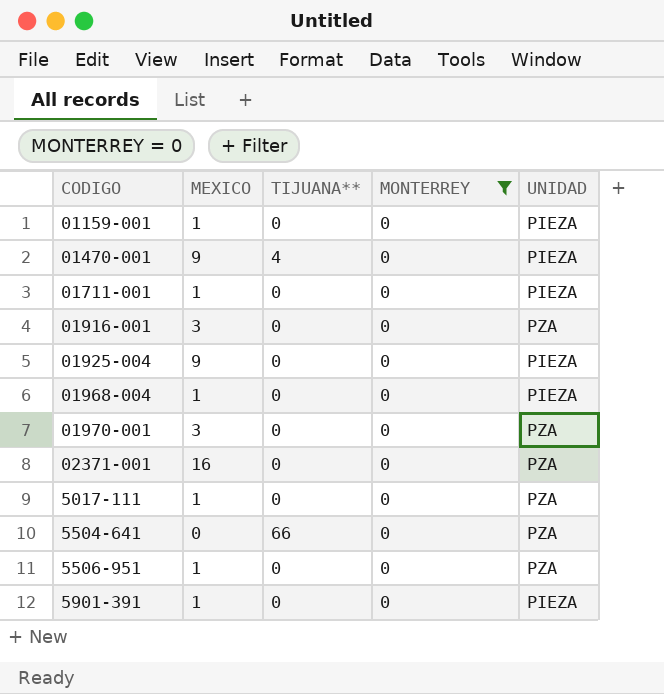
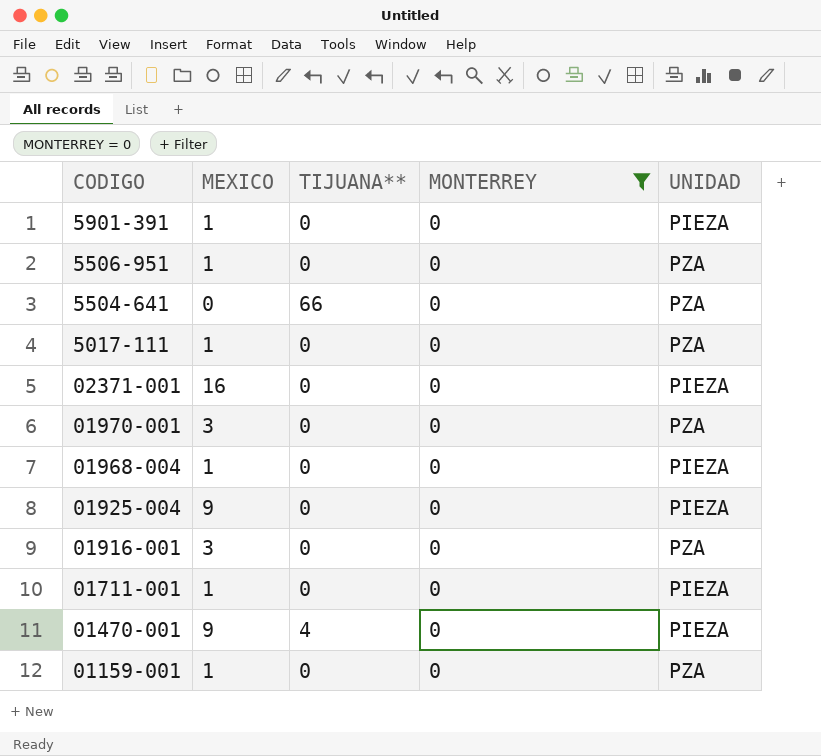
row order: CODIGO ascending -> CODIGO descending
02371-001 | UNIDAD: PZA -> PIEZA
01159-001 | UNIDAD: PIEZA -> PZA

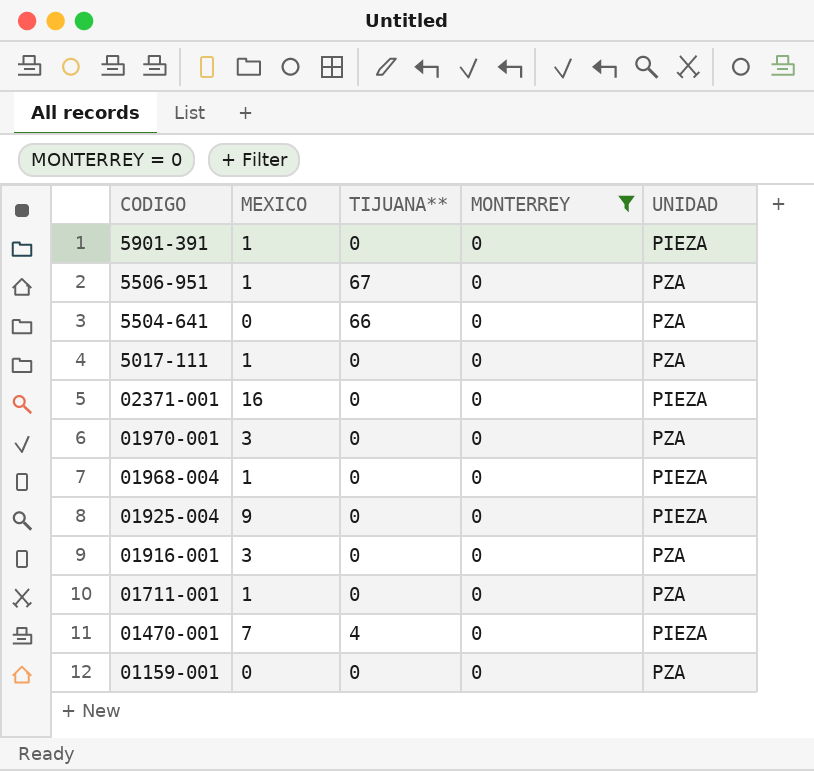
5506-951 | TIJUANA**: 0 -> 67
01711-001 | UNIDAD: PIEZA -> PZA
01470-001 | MEXICO: 9 -> 7
01159-001 | MEXICO: 1 -> 0

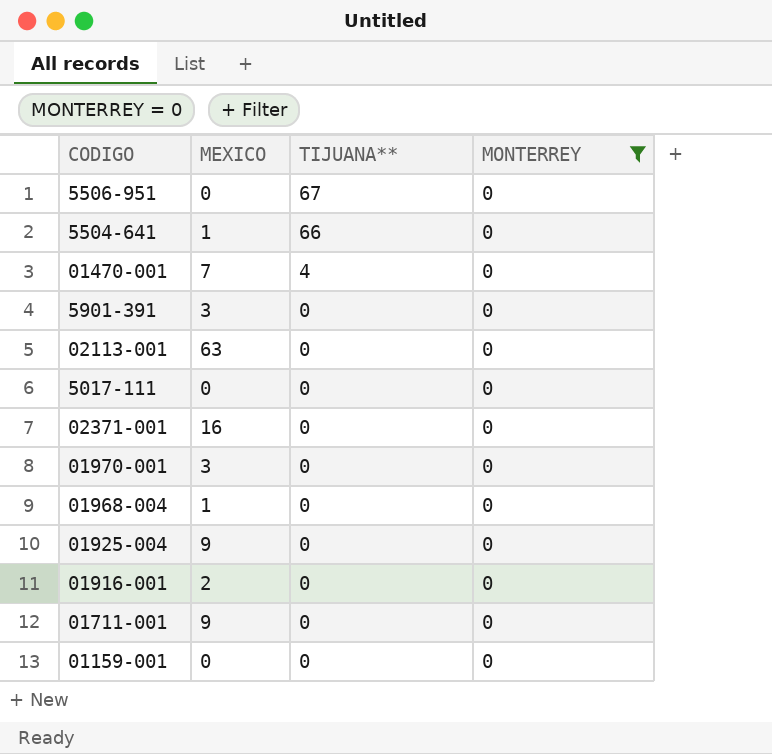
row order: CODIGO descending -> TIJUANA** descending
column UNIDAD | position: 5 -> none
5506-951 | MEXICO: 1 -> 0
5504-641 | MEXICO: 0 -> 1
5901-391 | MEXICO: 1 -> 3
row 02113-001: none -> 63 | 0 | 0
5017-111 | MEXICO: 1 -> 0
01916-001 | MEXICO: 3 -> 2
01711-001 | MEXICO: 1 -> 9

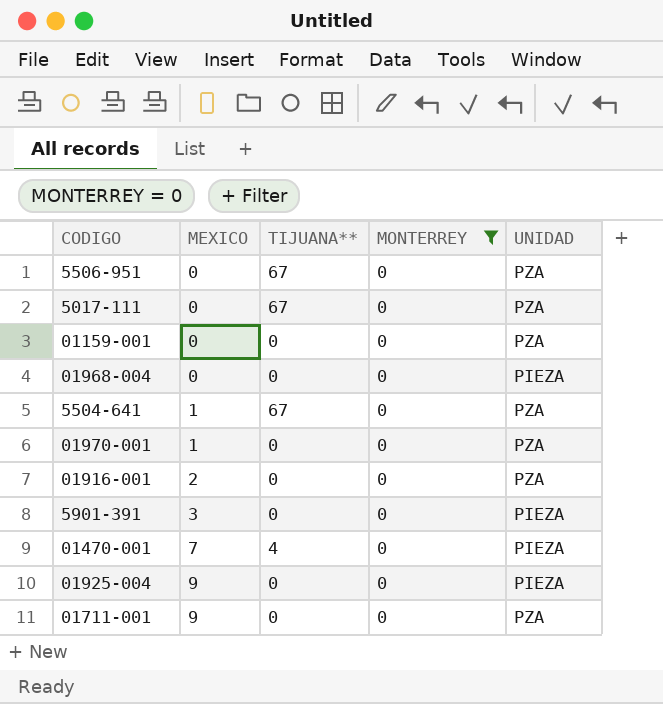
row order: TIJUANA** descending -> MEXICO ascending
column UNIDAD | position: none -> 5
row 02113-001: 63 | 0 | 0 -> none
row 02371-001: 16 | 0 | 0 -> none
5017-111 | TIJUANA**: 0 -> 67
01968-004 | MEXICO: 1 -> 0
5504-641 | TIJUANA**: 66 -> 67
01970-001 | MEXICO: 3 -> 1

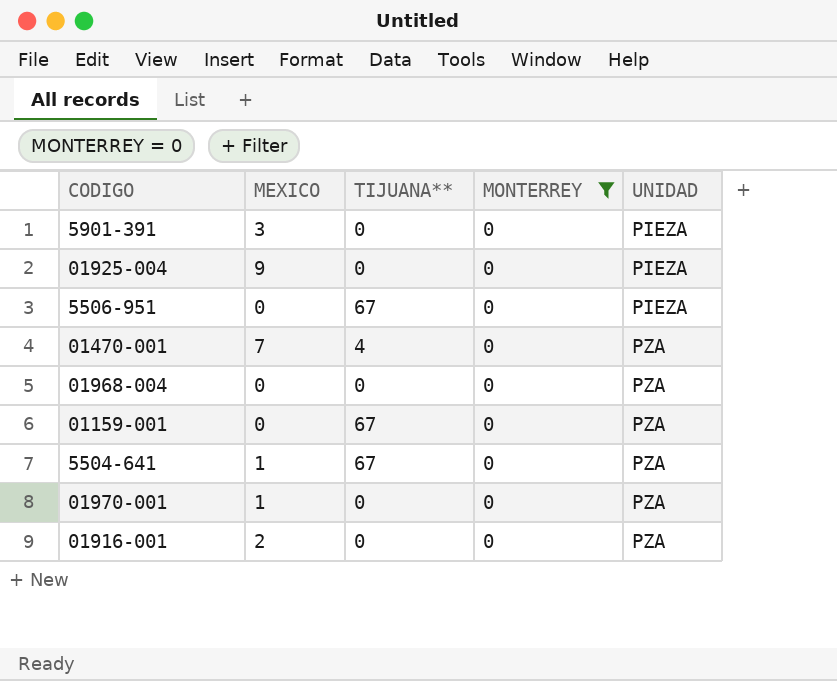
row order: MEXICO ascending -> UNIDAD ascending
row 5017-111: 0 | 67 | 0 | PZA -> none
row 01711-001: 9 | 0 | 0 | PZA -> none
5506-951 | UNIDAD: PZA -> PIEZA
01470-001 | UNIDAD: PIEZA -> PZA
01968-004 | UNIDAD: PIEZA -> PZA
01159-001 | TIJUANA**: 0 -> 67

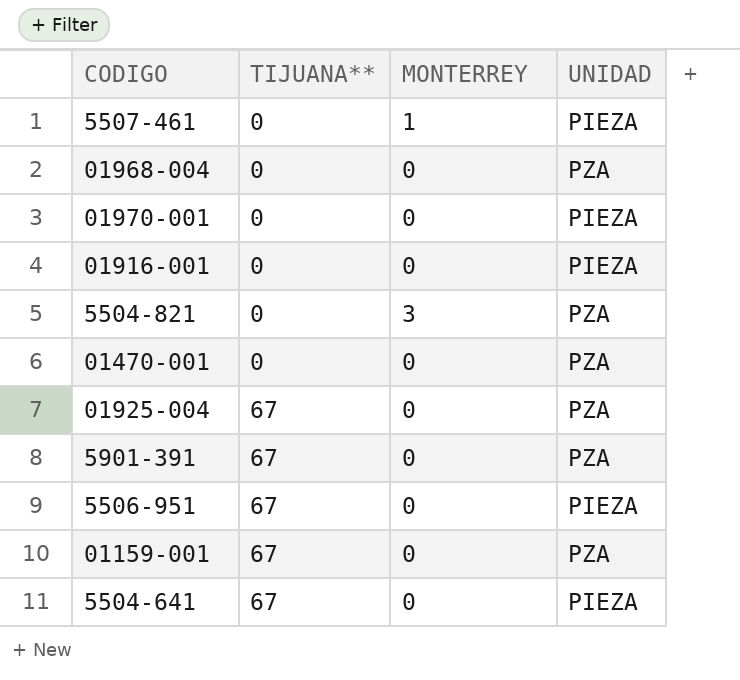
filter: MONTERREY = 0 -> none
row order: UNIDAD ascending -> TIJUANA** ascending
column MEXICO | position: 2 -> none
01970-001 | UNIDAD: PZA -> PIEZA
01916-001 | UNIDAD: PZA -> PIEZA
01470-001 | TIJUANA**: 4 -> 0
01925-004 | TIJUANA**: 0 -> 67
01925-004 | UNIDAD: PIEZA -> PZA
5901-391 | TIJUANA**: 0 -> 67
5901-391 | UNIDAD: PIEZA -> PZA
5504-641 | UNIDAD: PZA -> PIEZA

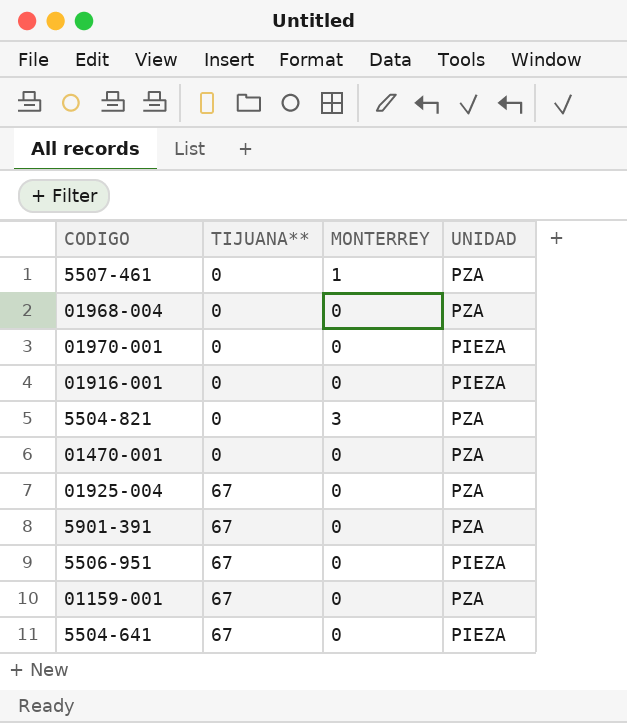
5507-461 | UNIDAD: PIEZA -> PZA

